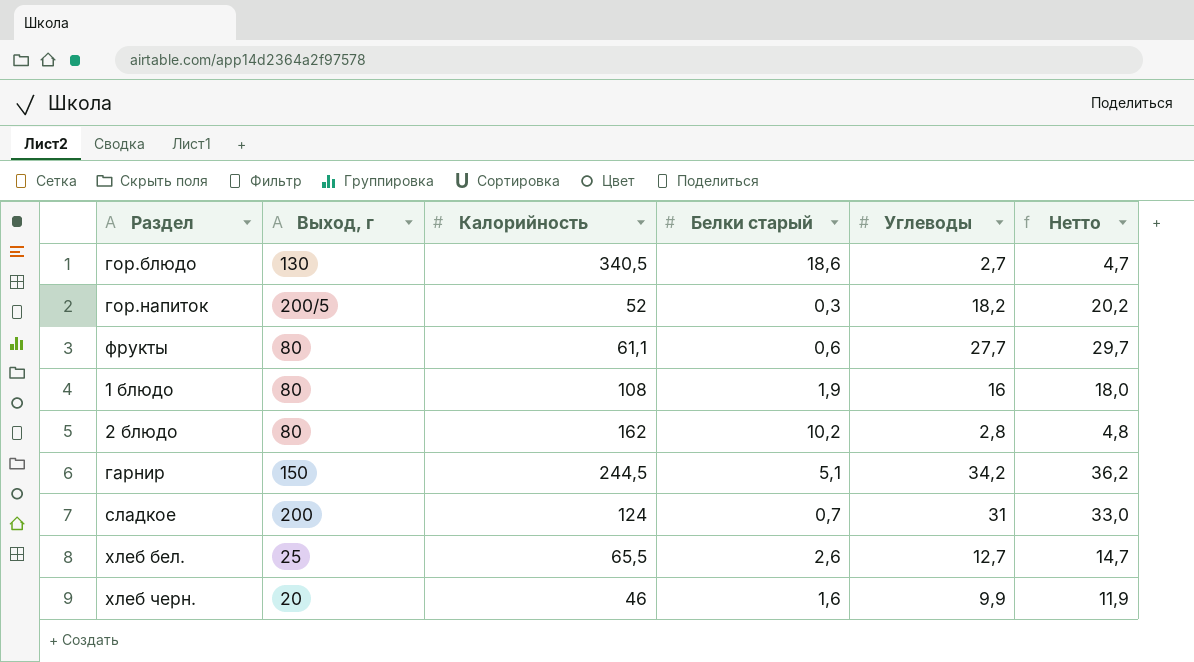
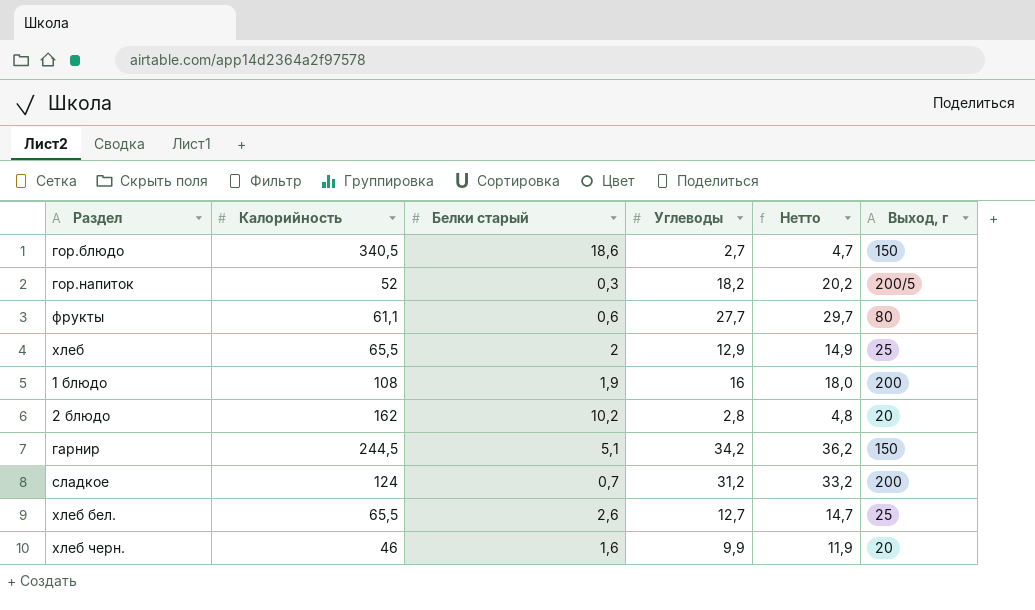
column Выход, г | position: 2 -> 6
гор.блюдо | Выход, г: 130 -> 150
row хлеб: none -> 65,5 | 2 | 12,9 | 14,9 | 25
1 блюдо | Выход, г: 80 -> 200
2 блюдо | Выход, г: 80 -> 20
сладкое | Углеводы: 31 -> 31,2
сладкое | Нетто: 33,0 -> 33,2

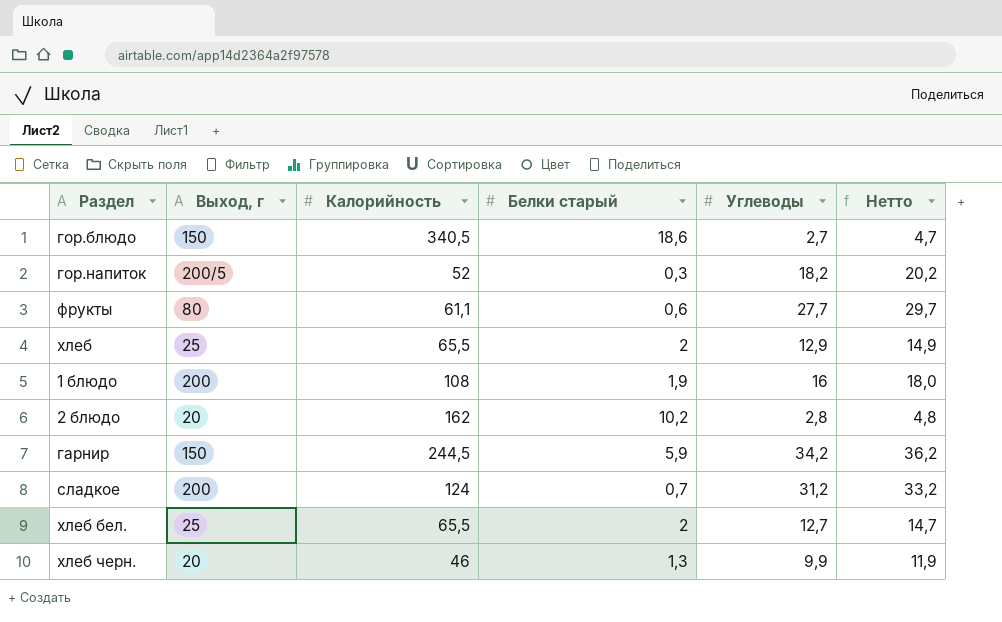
column Выход, г | position: 6 -> 2
гарнир | Белки старый: 5,1 -> 5,9
хлеб бел. | Белки старый: 2,6 -> 2
хлеб черн. | Белки старый: 1,6 -> 1,3

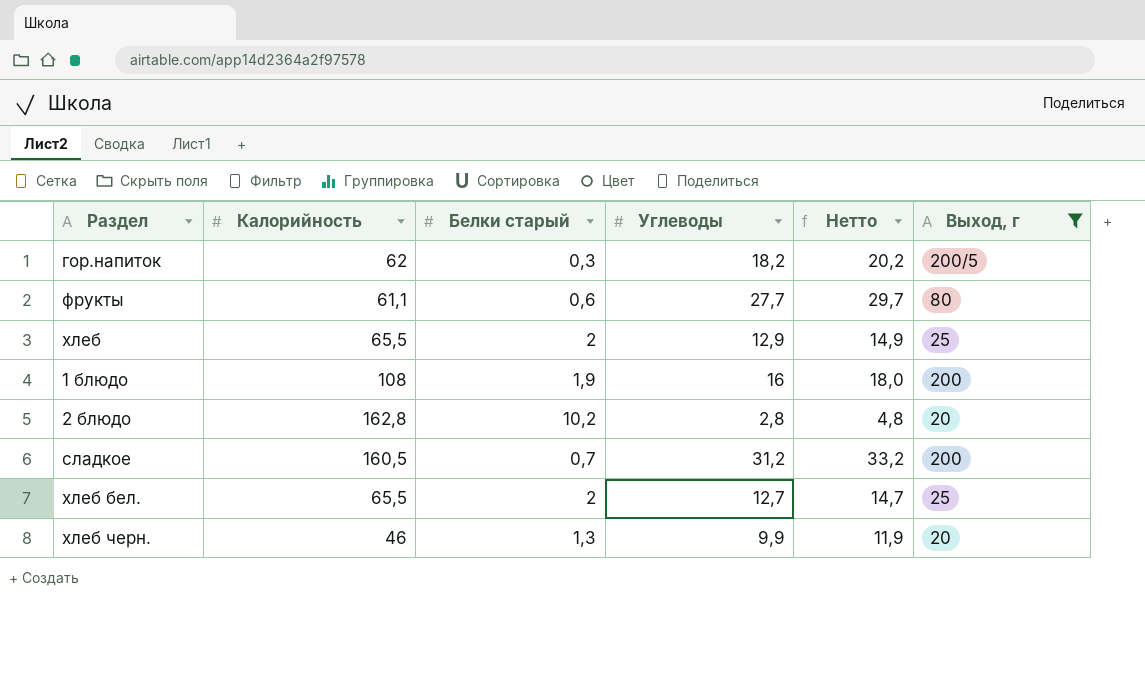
filter: none -> Выход, г != 150
column Выход, г | position: 2 -> 6
гор.напиток | Калорийность: 52 -> 62
2 блюдо | Калорийность: 162 -> 162,8
сладкое | Калорийность: 124 -> 160,5

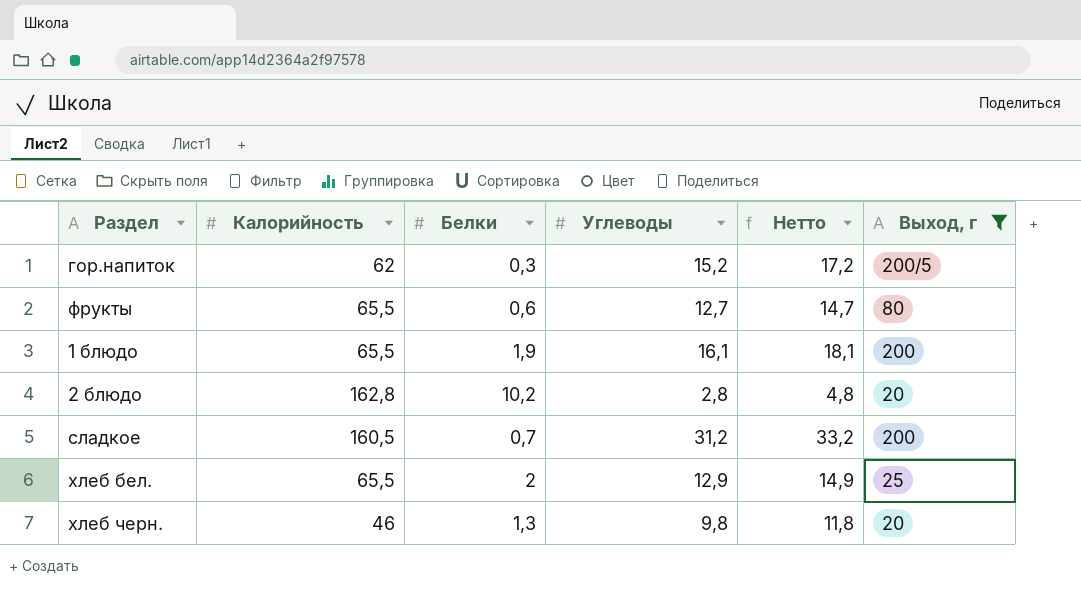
column name: Белки старый -> Белки
row хлеб: 65,5 | 2 | 12,9 | 14,9 | 25 -> none
гор.напиток | Углеводы: 18,2 -> 15,2
гор.напиток | Нетто: 20,2 -> 17,2
фрукты | Калорийность: 61,1 -> 65,5
фрукты | Углеводы: 27,7 -> 12,7
фрукты | Нетто: 29,7 -> 14,7
1 блюдо | Калорийность: 108 -> 65,5
1 блюдо | Углеводы: 16 -> 16,1
1 блюдо | Нетто: 18,0 -> 18,1
хлеб бел. | Углеводы: 12,7 -> 12,9
хлеб бел. | Нетто: 14,7 -> 14,9
хлеб черн. | Углеводы: 9,9 -> 9,8
хлеб черн. | Нетто: 11,9 -> 11,8

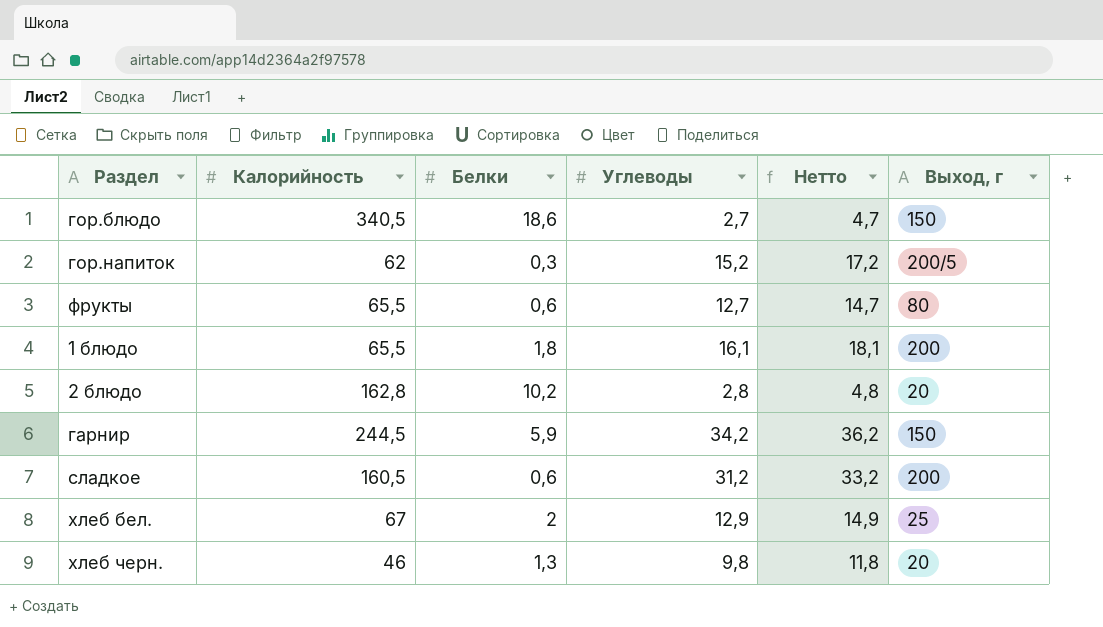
filter: Выход, г != 150 -> none
1 блюдо | Белки: 1,9 -> 1,8
сладкое | Белки: 0,7 -> 0,6
хлеб бел. | Калорийность: 65,5 -> 67

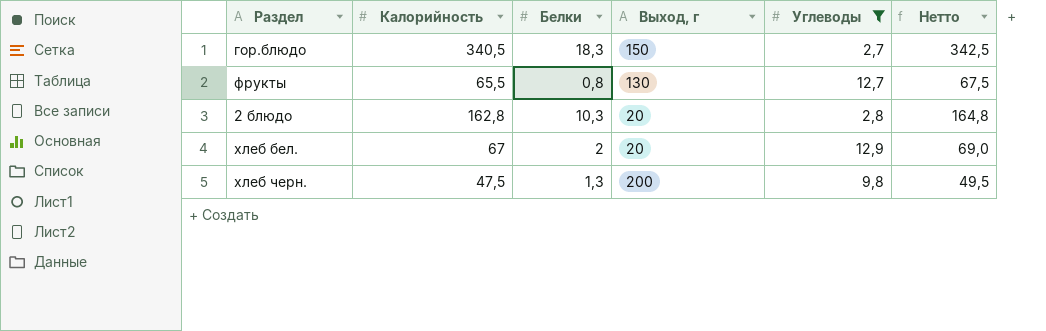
filter: none -> Углеводы <= 12,9
column Выход, г | position: 6 -> 4
column Нетто | formula: [Углеводы] + 2 -> [Калорийность] + 2
гор.блюдо | Белки: 18,6 -> 18,3
фрукты | Белки: 0,6 -> 0,8
фрукты | Выход, г: 80 -> 130
2 блюдо | Белки: 10,2 -> 10,3
хлеб бел. | Выход, г: 25 -> 20
хлеб черн. | Калорийность: 46 -> 47,5
хлеб черн. | Выход, г: 20 -> 200

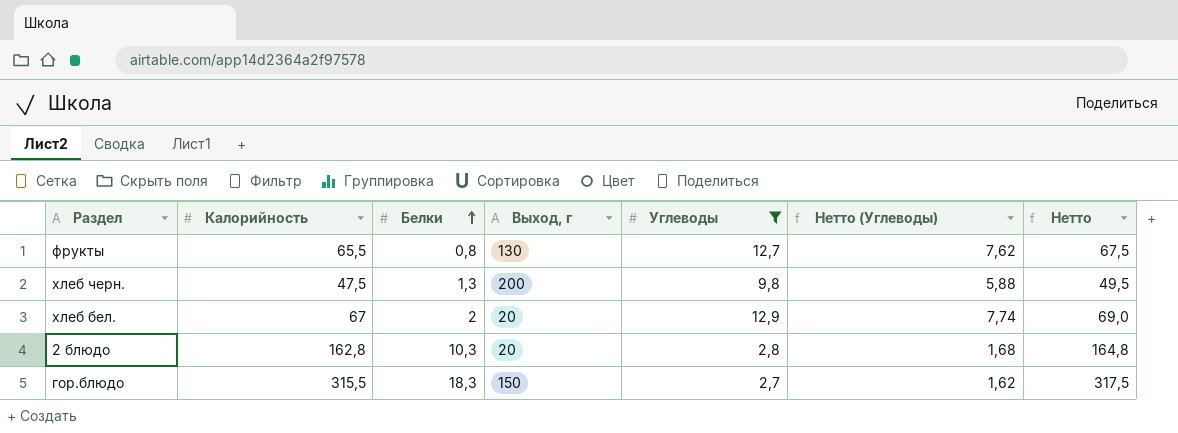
row order: none -> Белки ascending
column Нетто (Углеводы) | formula: none -> [Углеводы] * 0,6
гор.блюдо | Калорийность: 340,5 -> 315,5
гор.блюдо | Нетто: 342,5 -> 317,5

